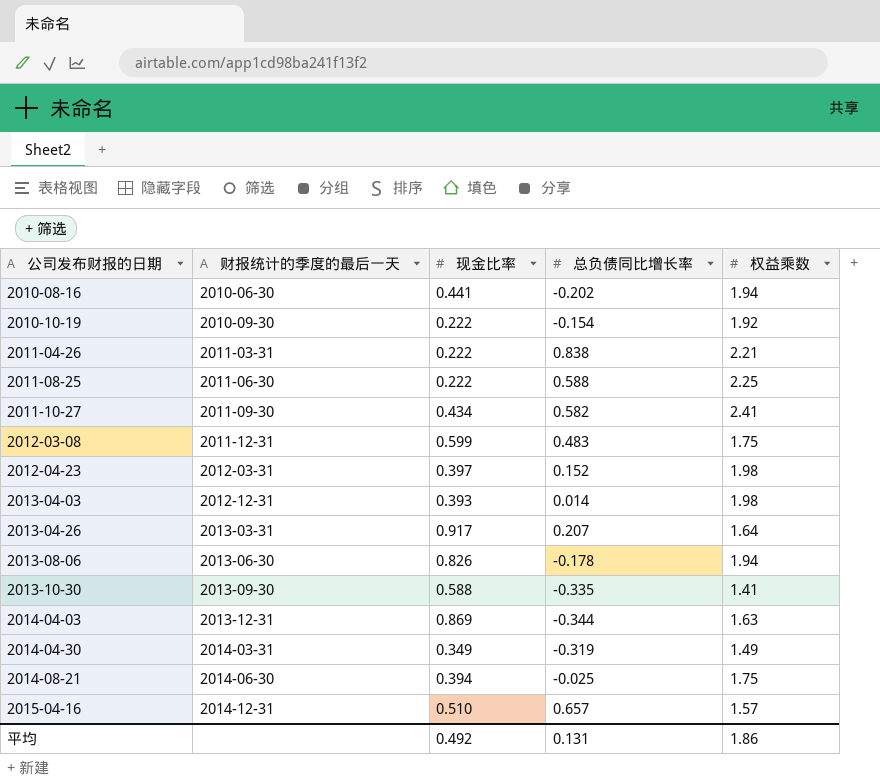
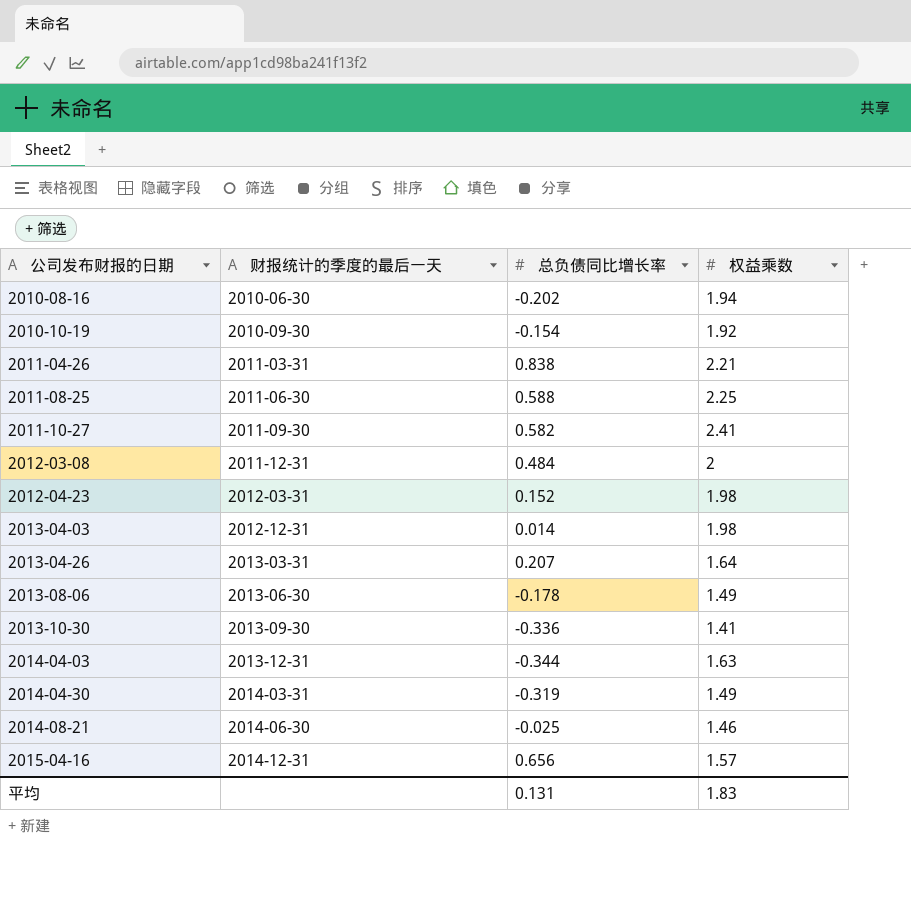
column 现金比率 | position: 3 -> none
2012-03-08 | 总负债同比增长率: 0.483 -> 0.484
2012-03-08 | 权益乘数: 1.75 -> 2
2013-08-06 | 权益乘数: 1.94 -> 1.49
2013-10-30 | 总负债同比增长率: -0.335 -> -0.336
2014-08-21 | 权益乘数: 1.75 -> 1.46
2015-04-16 | 总负债同比增长率: 0.657 -> 0.656
平均 | 权益乘数: 1.86 -> 1.83

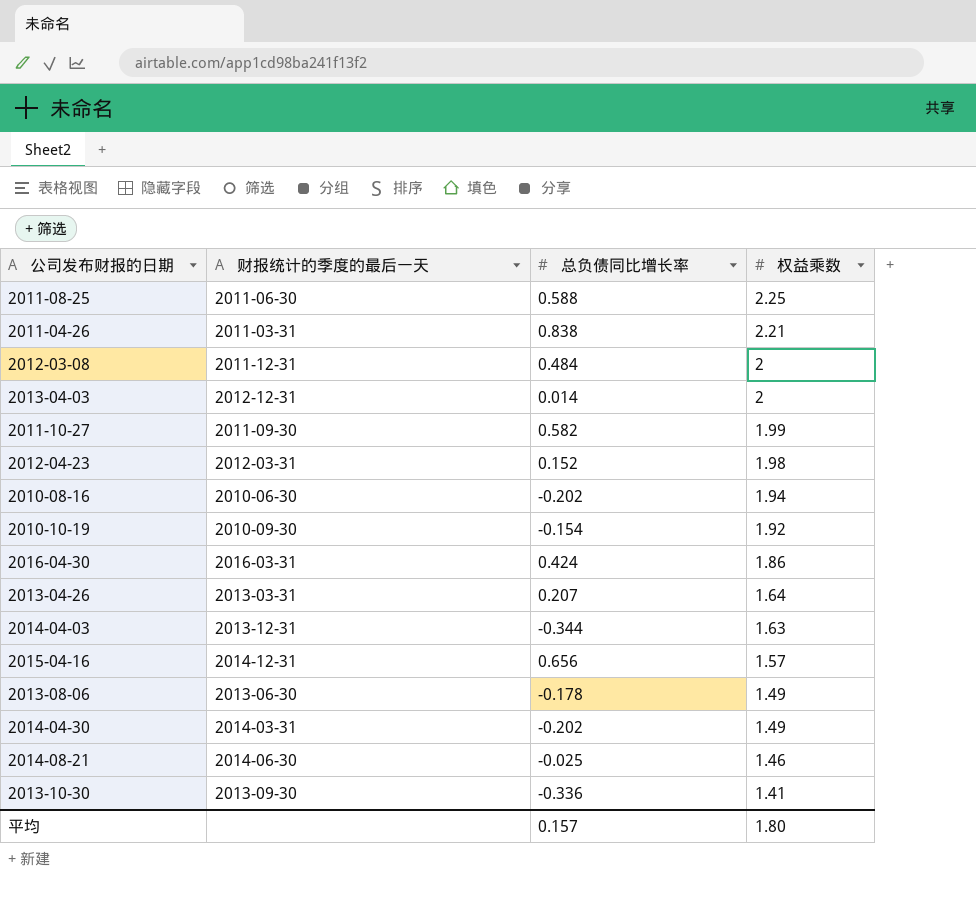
row order: 公司发布财报的日期 ascending -> 权益乘数 descending
2013-04-03 | 权益乘数: 1.98 -> 2
2011-10-27 | 权益乘数: 2.41 -> 1.99
row 2016-04-30: none -> 2016-03-31 | 0.424 | 1.86
2014-04-30 | 总负债同比增长率: -0.319 -> -0.202
平均 | 总负债同比增长率: 0.131 -> 0.157
平均 | 权益乘数: 1.83 -> 1.80

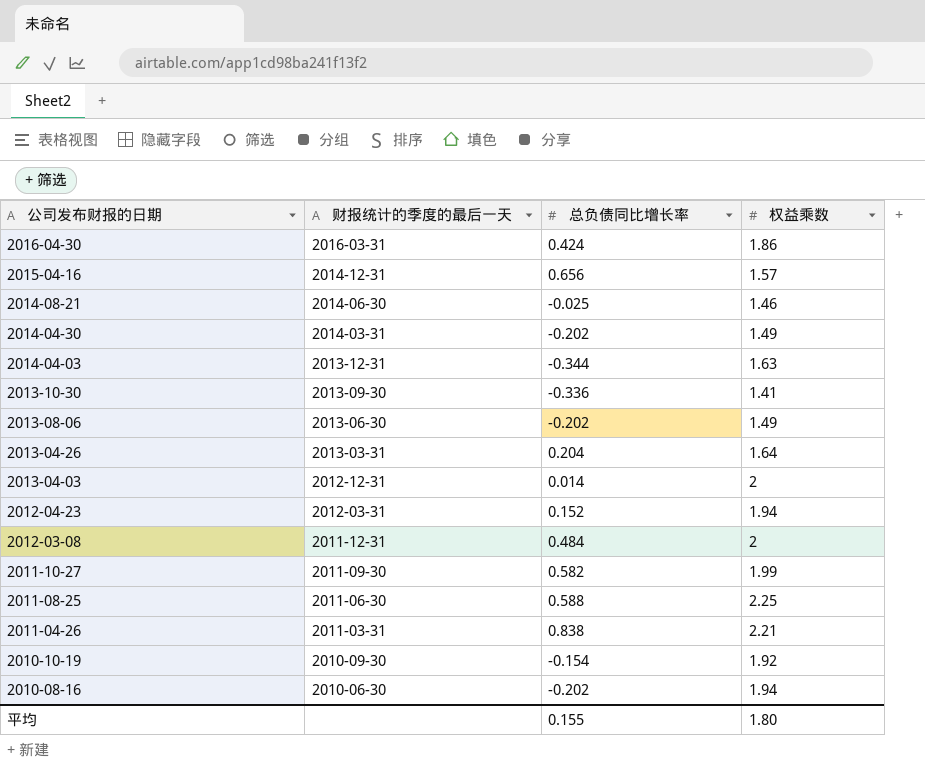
row order: 权益乘数 descending -> 公司发布财报的日期 descending
2013-08-06 | 总负债同比增长率: -0.178 -> -0.202
2013-04-26 | 总负债同比增长率: 0.207 -> 0.204
2012-04-23 | 权益乘数: 1.98 -> 1.94
平均 | 总负债同比增长率: 0.157 -> 0.155

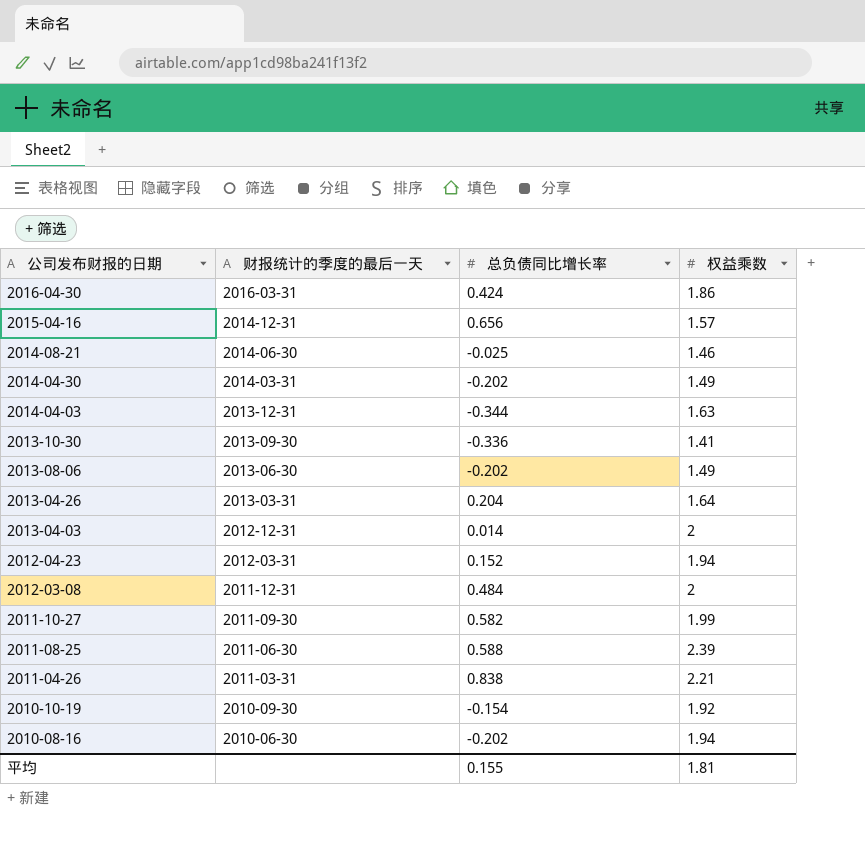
2011-08-25 | 权益乘数: 2.25 -> 2.39
平均 | 权益乘数: 1.80 -> 1.81

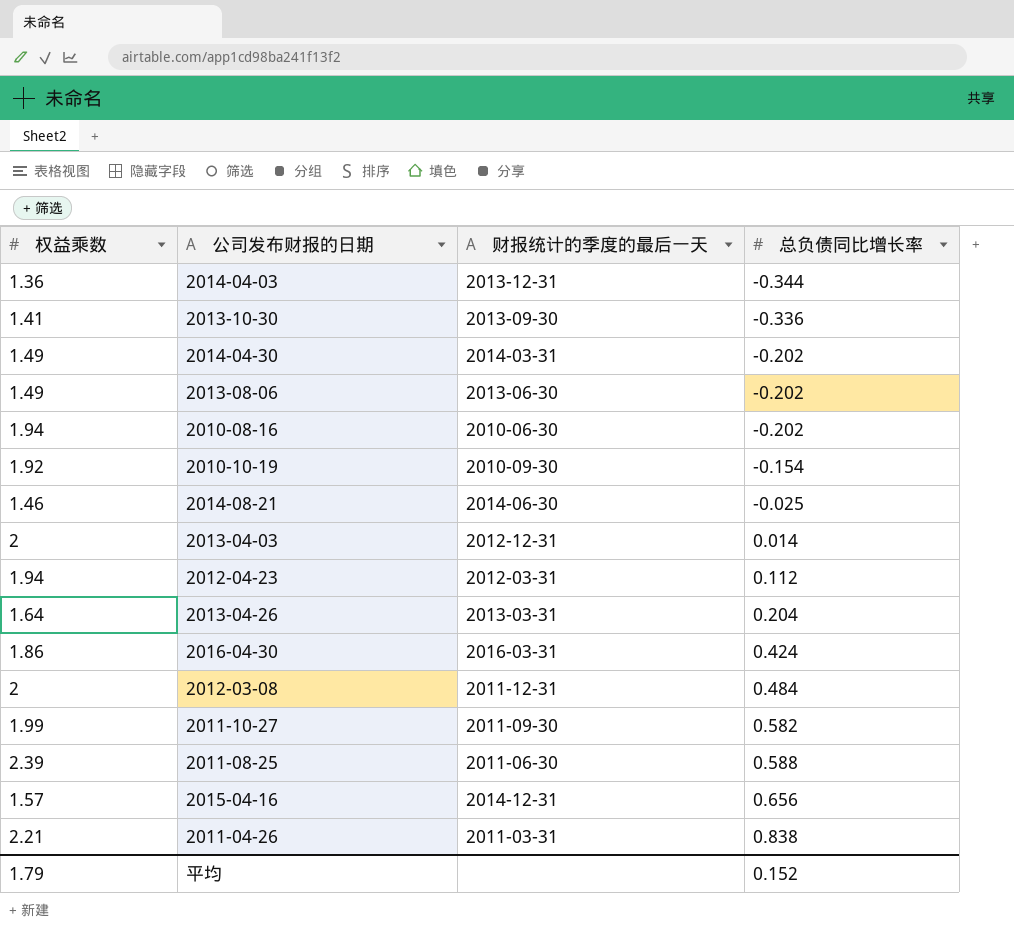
row order: 公司发布财报的日期 descending -> 总负债同比增长率 ascending
column 权益乘数 | position: 4 -> 1
2014-04-03 | 权益乘数: 1.63 -> 1.36
2012-04-23 | 总负债同比增长率: 0.152 -> 0.112
平均 | 权益乘数: 1.81 -> 1.79
平均 | 总负债同比增长率: 0.155 -> 0.152

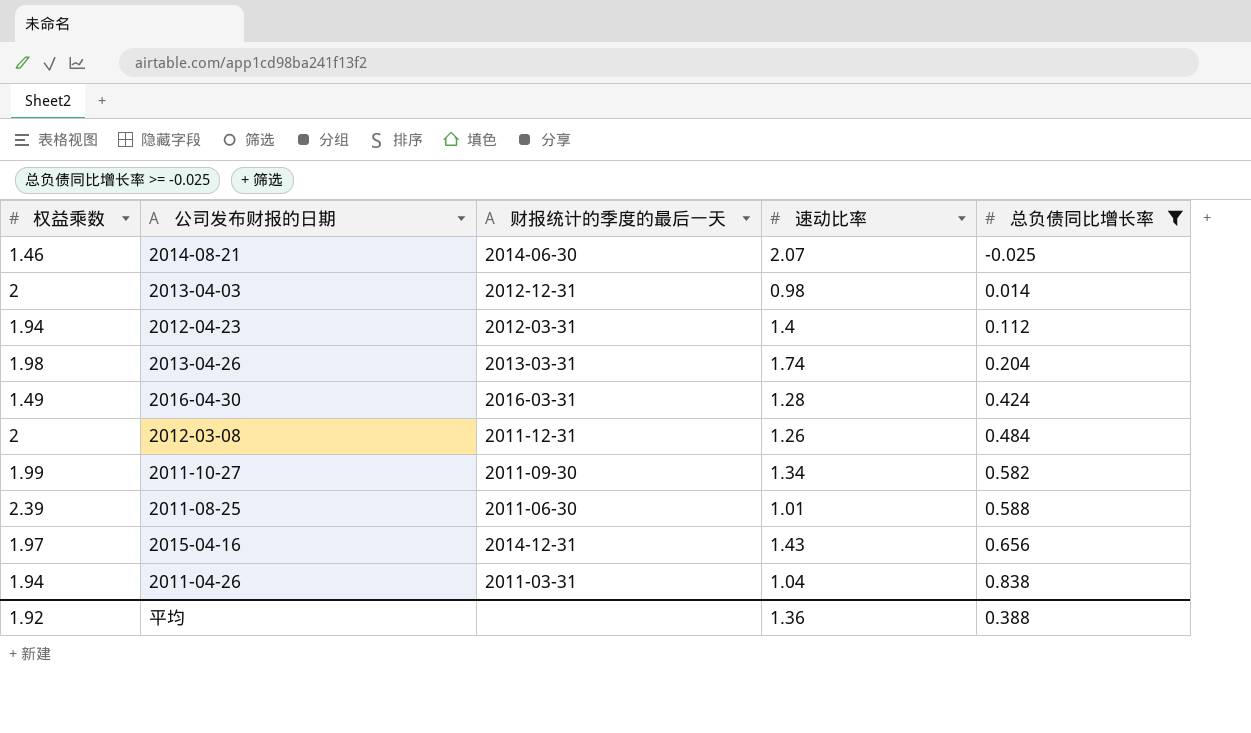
filter: none -> 总负债同比增长率 >= -0.025
column 速动比率 | position: none -> 4
2013-04-26 | 权益乘数: 1.64 -> 1.98
2016-04-30 | 权益乘数: 1.86 -> 1.49
2015-04-16 | 权益乘数: 1.57 -> 1.97
2011-04-26 | 权益乘数: 2.21 -> 1.94
平均 | 权益乘数: 1.79 -> 1.92
平均 | 总负债同比增长率: 0.152 -> 0.388

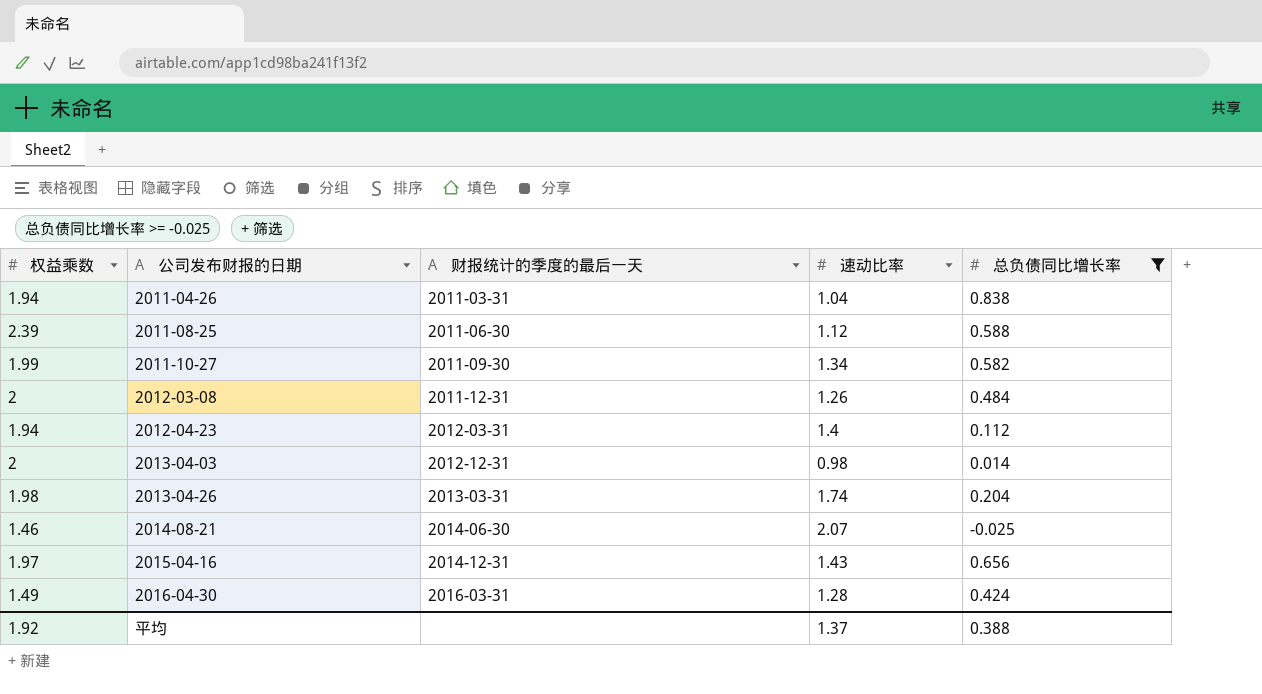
row order: 总负债同比增长率 ascending -> 公司发布财报的日期 ascending
2011-08-25 | 速动比率: 1.01 -> 1.12
平均 | 速动比率: 1.36 -> 1.37

